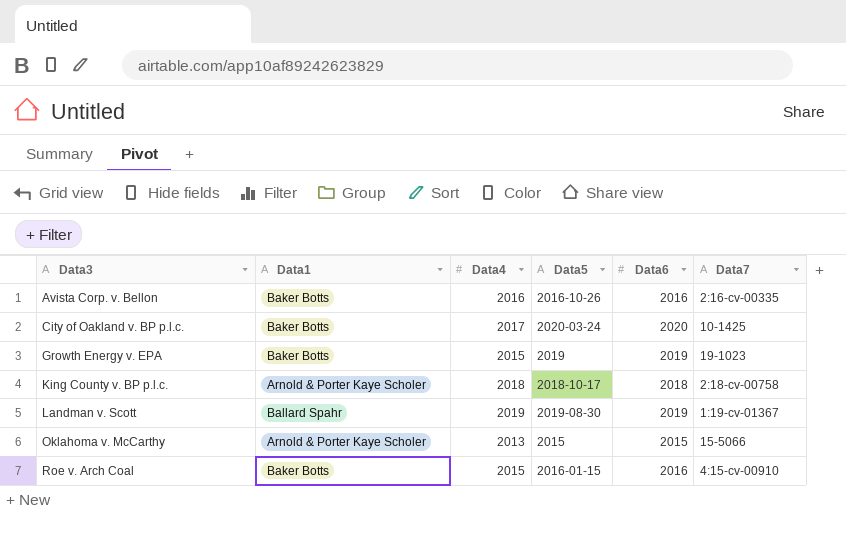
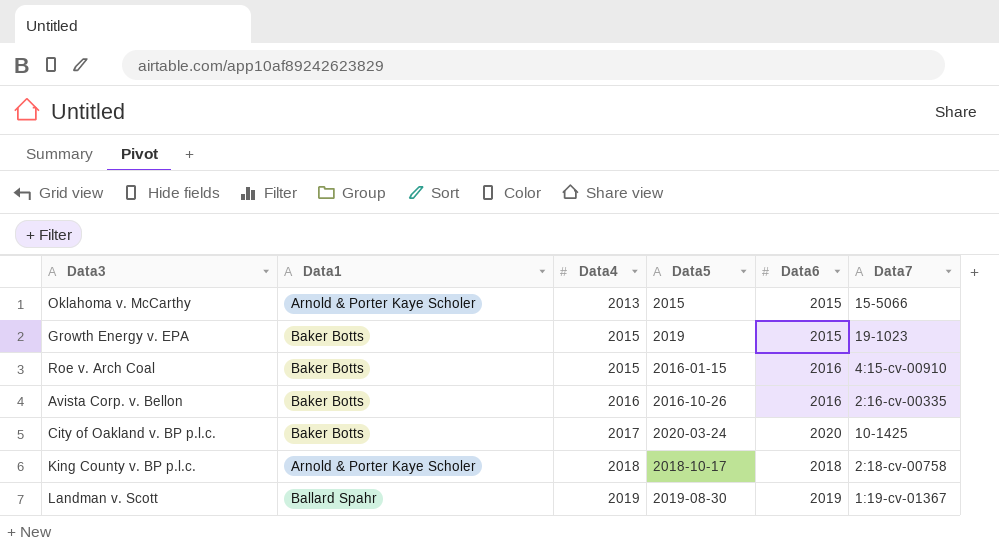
row order: Data3 ascending -> Data4 ascending
Growth Energy v. EPA | Data6: 2019 -> 2015

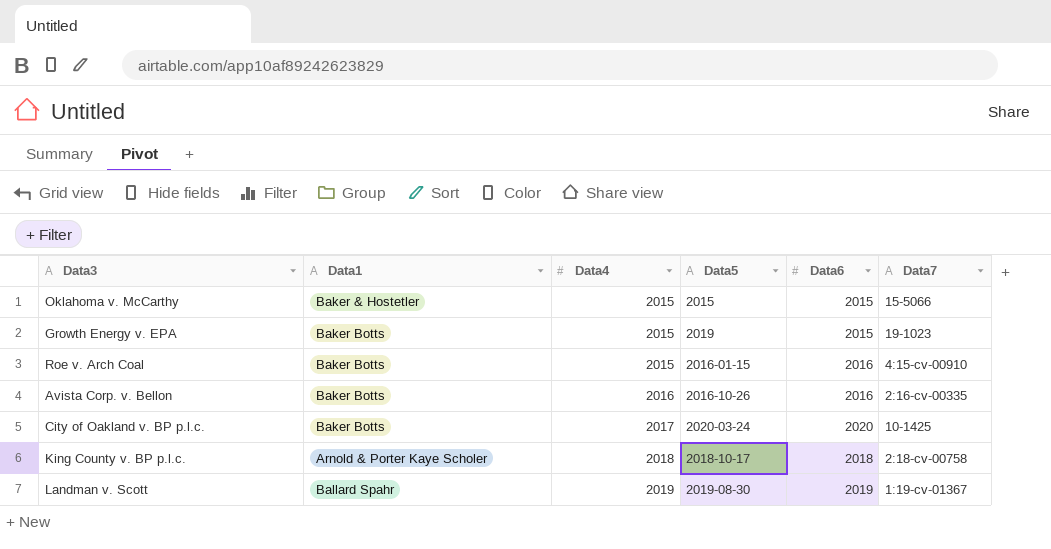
Oklahoma v. McCarthy | Data1: Arnold & Porter Kaye Scholer -> Baker & Hostetler
Oklahoma v. McCarthy | Data4: 2013 -> 2015

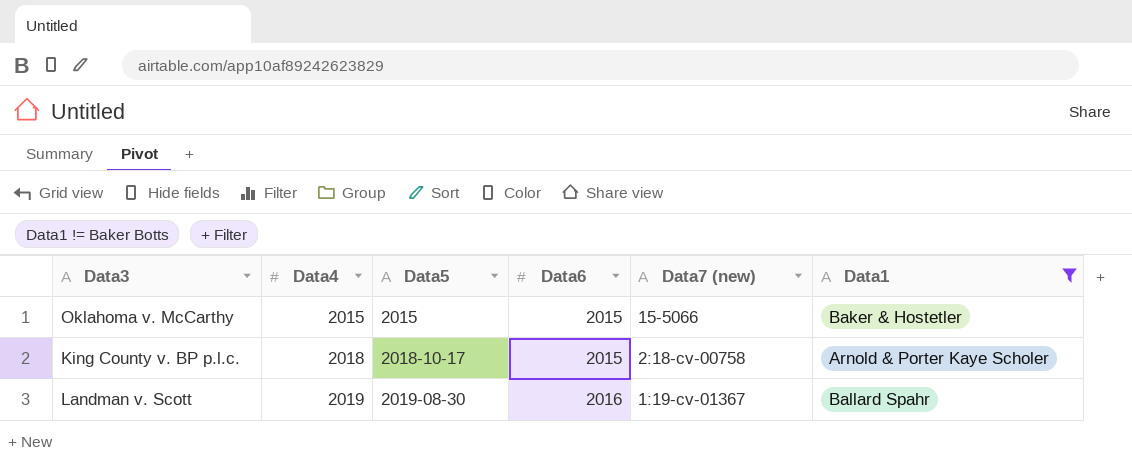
filter: none -> Data1 != Baker Botts
column name: Data7 -> Data7 (new)
column Data1 | position: 2 -> 6
King County v. BP p.l.c. | Data6: 2018 -> 2015
Landman v. Scott | Data6: 2019 -> 2016

